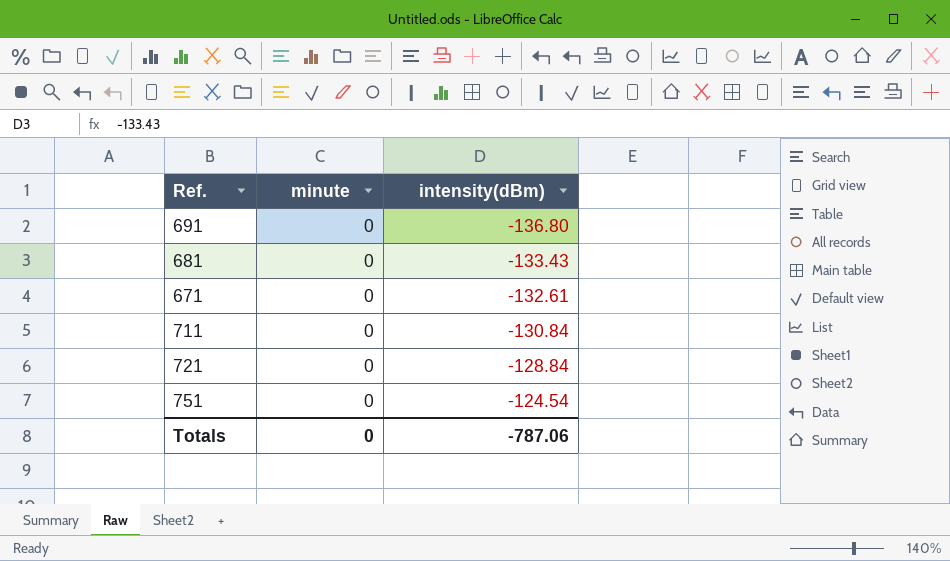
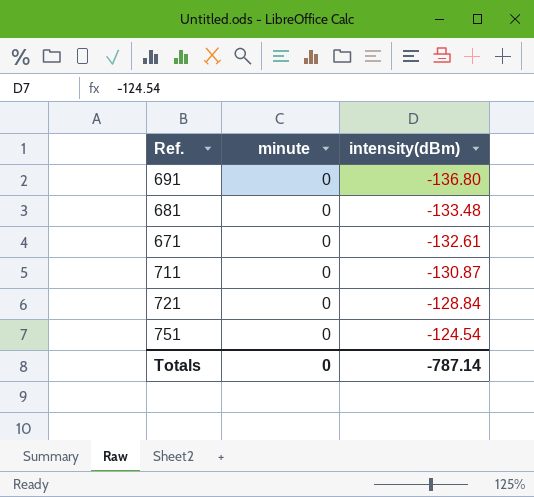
681 | intensity(dBm): -133.43 -> -133.48
711 | intensity(dBm): -130.84 -> -130.87
Totals | intensity(dBm): -787.06 -> -787.14

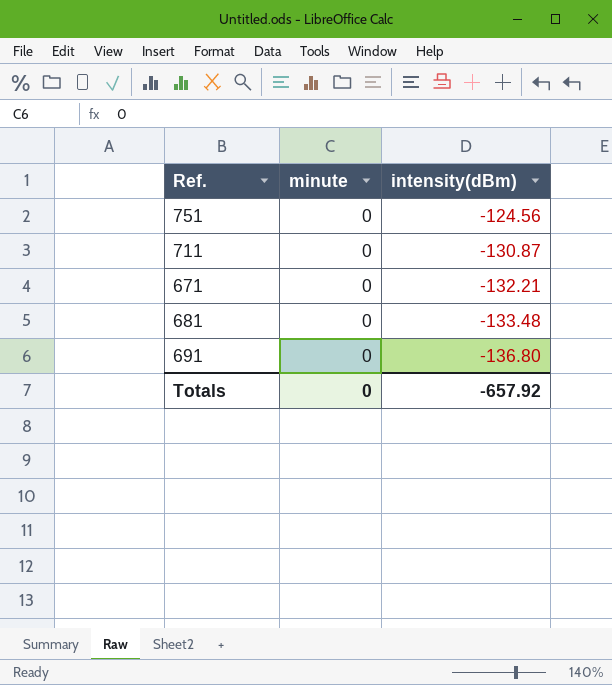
row order: intensity(dBm) ascending -> intensity(dBm) descending
row 721: 0 | -128.84 -> none
751 | intensity(dBm): -124.54 -> -124.56
671 | intensity(dBm): -132.61 -> -132.21
Totals | intensity(dBm): -787.14 -> -657.92

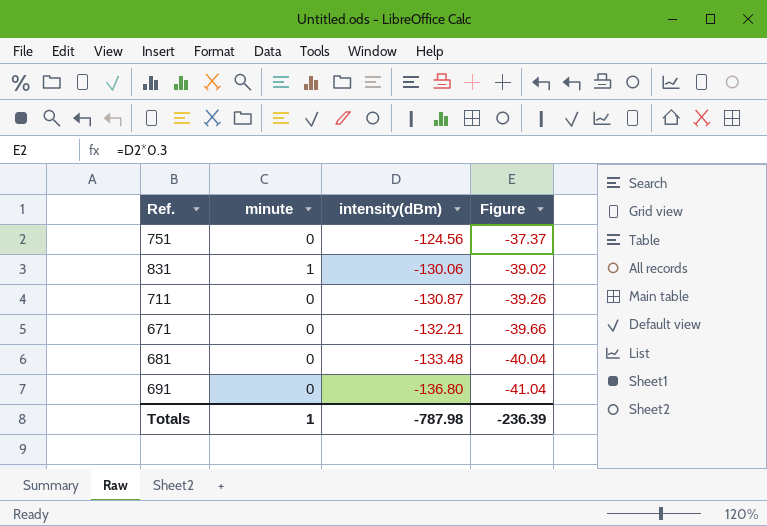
column Figure | formula: none -> [intensity(dBm)] * 0.3
row 831: none -> 1 | -130.06 | -39.02
Totals | minute: 0 -> 1
Totals | intensity(dBm): -657.92 -> -787.98

